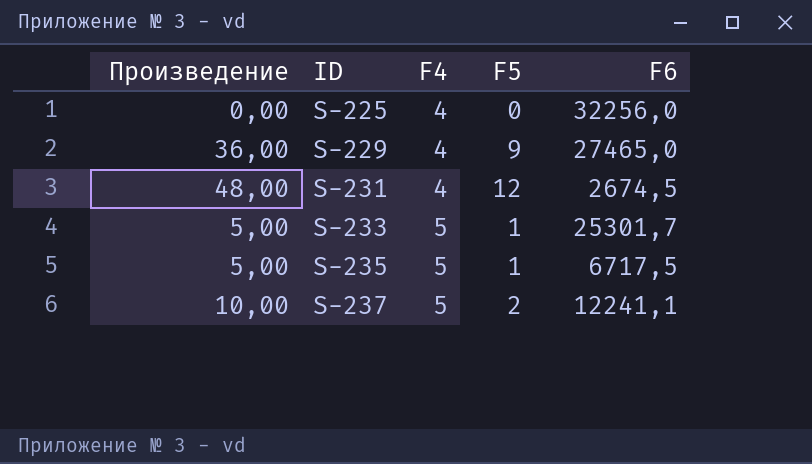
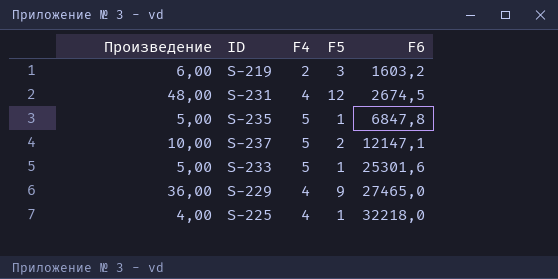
row order: ID ascending -> F6 ascending
row S-219: none -> 6,00 | 2 | 3 | 1603,2
S-235 | F6: 6717,5 -> 6847,8
S-237 | F6: 12241,1 -> 12147,1
S-233 | F6: 25301,7 -> 25301,6
S-225 | Произведение: 0,00 -> 4,00
S-225 | F5: 0 -> 1
S-225 | F6: 32256,0 -> 32218,0

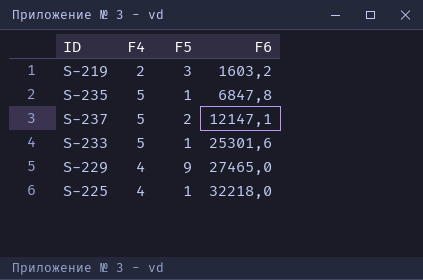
column Произведение | formula: [F4] * [F5] -> none
row S-231: 48,00 | 4 | 12 | 2674,5 -> none

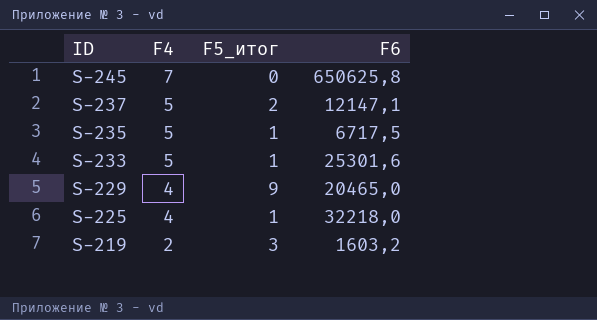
row order: F6 ascending -> ID descending
column name: F5 -> F5_итог
row S-245: none -> 7 | 0 | 650625,8
S-235 | F6: 6847,8 -> 6717,5
S-229 | F6: 27465,0 -> 20465,0

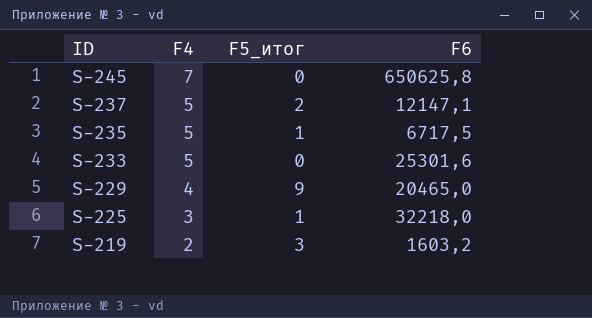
S-233 | F5_итог: 1 -> 0
S-225 | F4: 4 -> 3

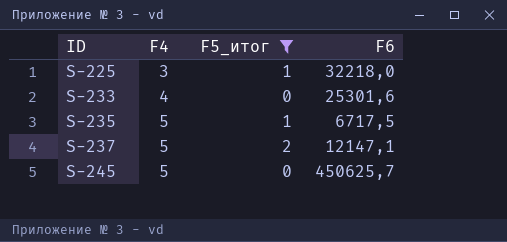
filter: none -> F5_итог <= 2
row order: ID descending -> ID ascending
S-233 | F4: 5 -> 4
S-245 | F4: 7 -> 5
S-245 | F6: 650625,8 -> 450625,7

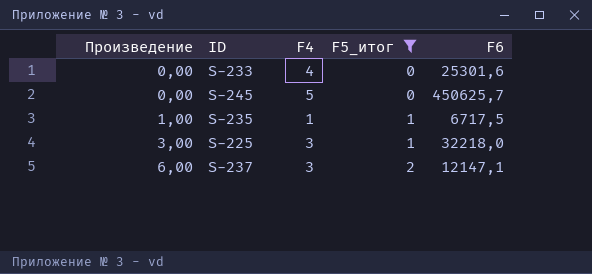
row order: ID ascending -> Произведение ascending
column Произведение | formula: none -> [F4] * [F5_итог]
S-235 | F4: 5 -> 1
S-237 | F4: 5 -> 3

